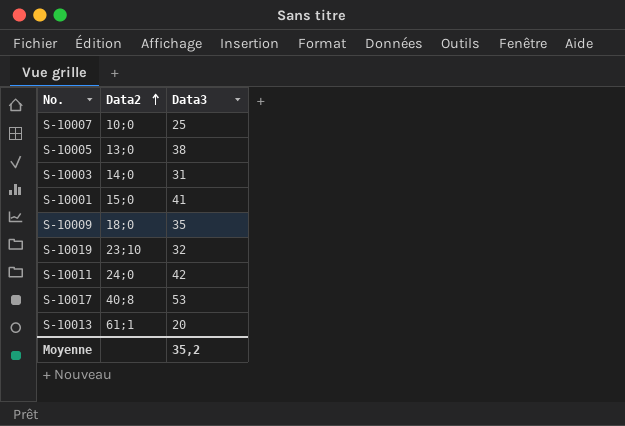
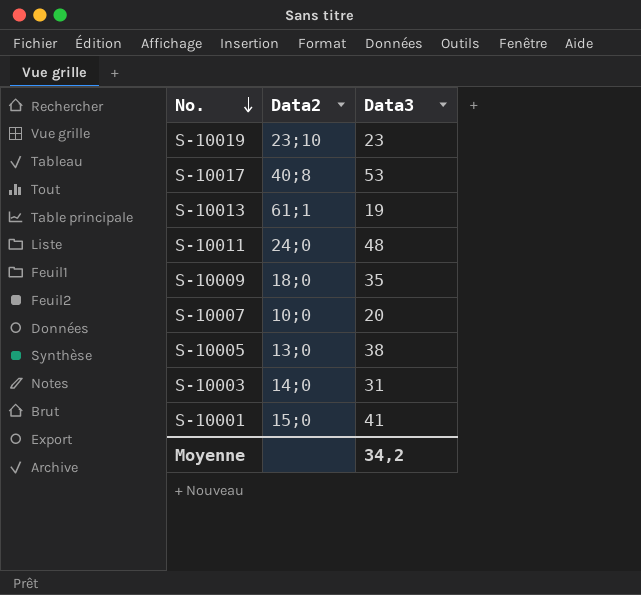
row order: Data2 ascending -> No. descending
S-10019 | Data3: 32 -> 23
S-10013 | Data3: 20 -> 19
S-10011 | Data3: 42 -> 48
S-10007 | Data3: 25 -> 20
Moyenne | Data3: 35,2 -> 34,2

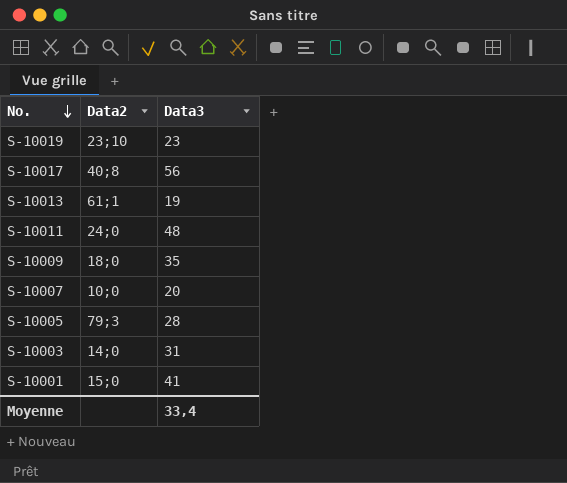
S-10017 | Data3: 53 -> 56
S-10005 | Data2: 13;0 -> 79;3
S-10005 | Data3: 38 -> 28
Moyenne | Data3: 34,2 -> 33,4

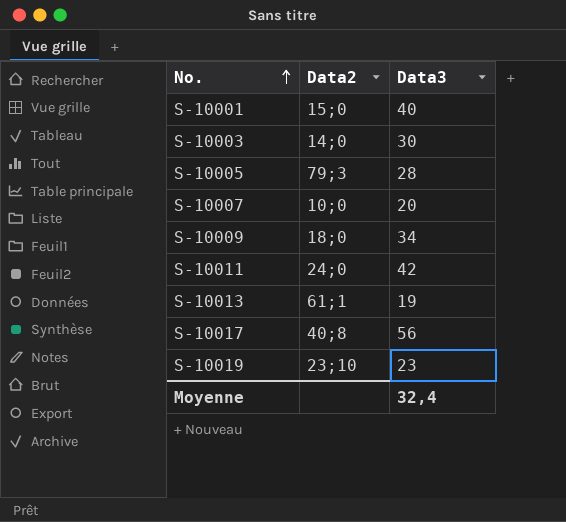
row order: No. descending -> No. ascending
S-10001 | Data3: 41 -> 40
S-10003 | Data3: 31 -> 30
S-10009 | Data3: 35 -> 34
S-10011 | Data3: 48 -> 42
Moyenne | Data3: 33,4 -> 32,4

